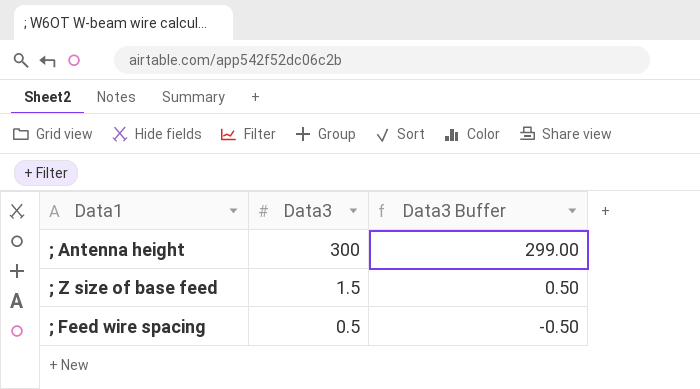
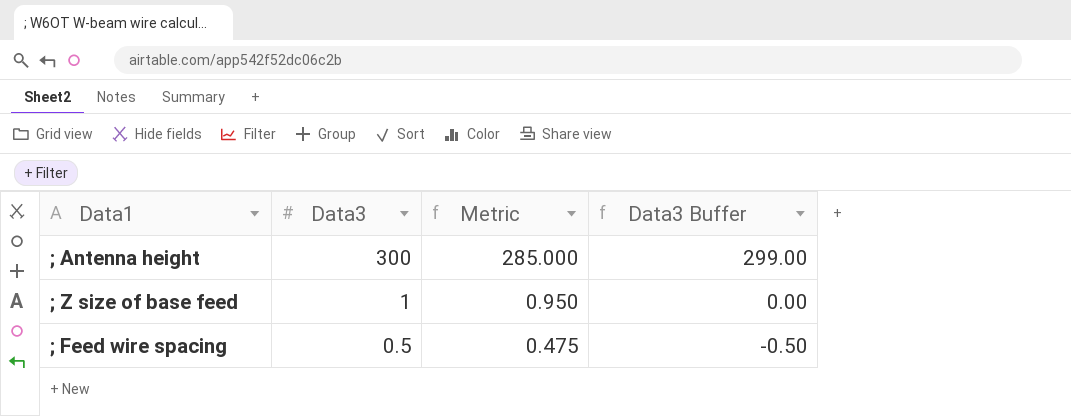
column Metric | formula: none -> [Data3] * 0.95
; Z size of base feed | Data3: 1.5 -> 1
; Z size of base feed | Data3 Buffer: 0.50 -> 0.00

